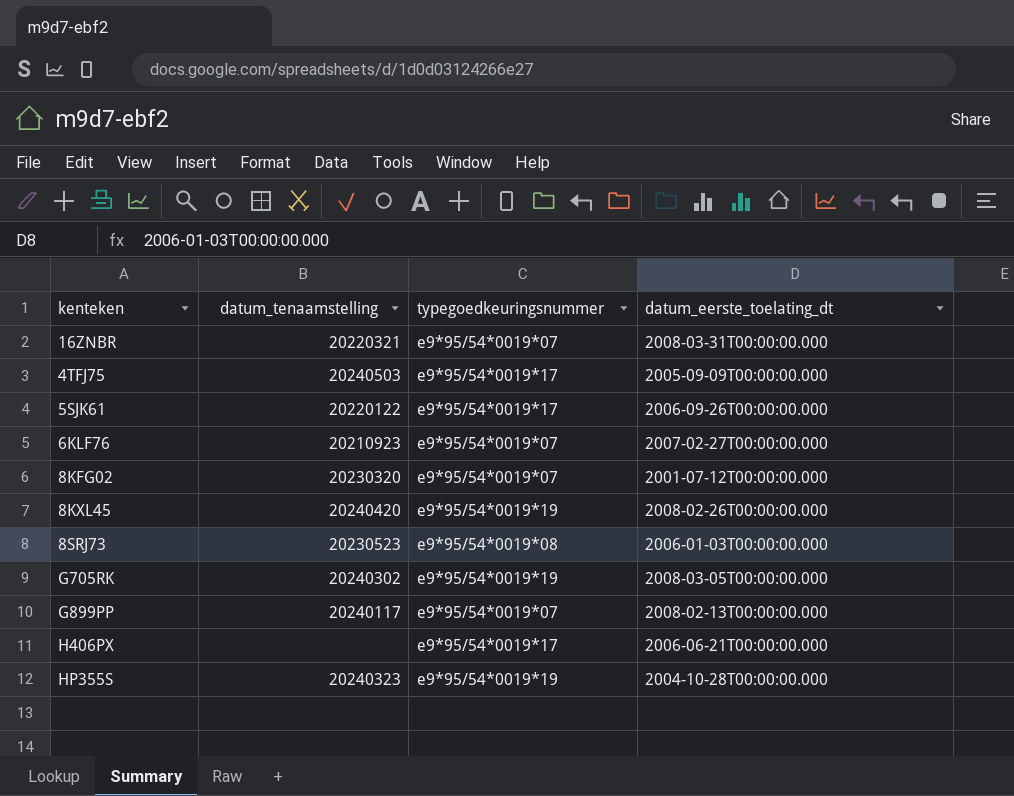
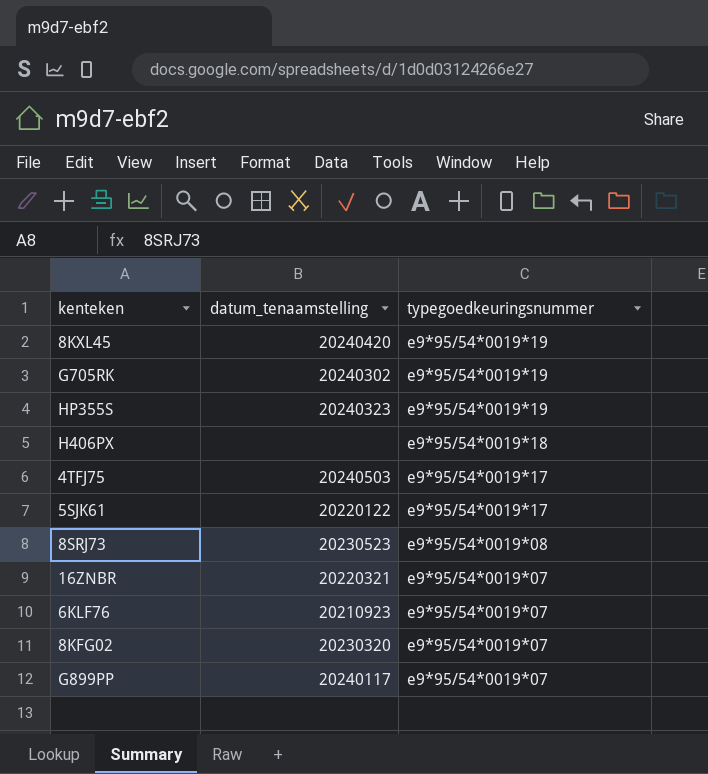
row order: none -> typegoedkeuringsnummer descending
column datum_eerste_toelating_dt | position: 4 -> none
H406PX | typegoedkeuringsnummer: e9*95/54*0019*17 -> e9*95/54*0019*18

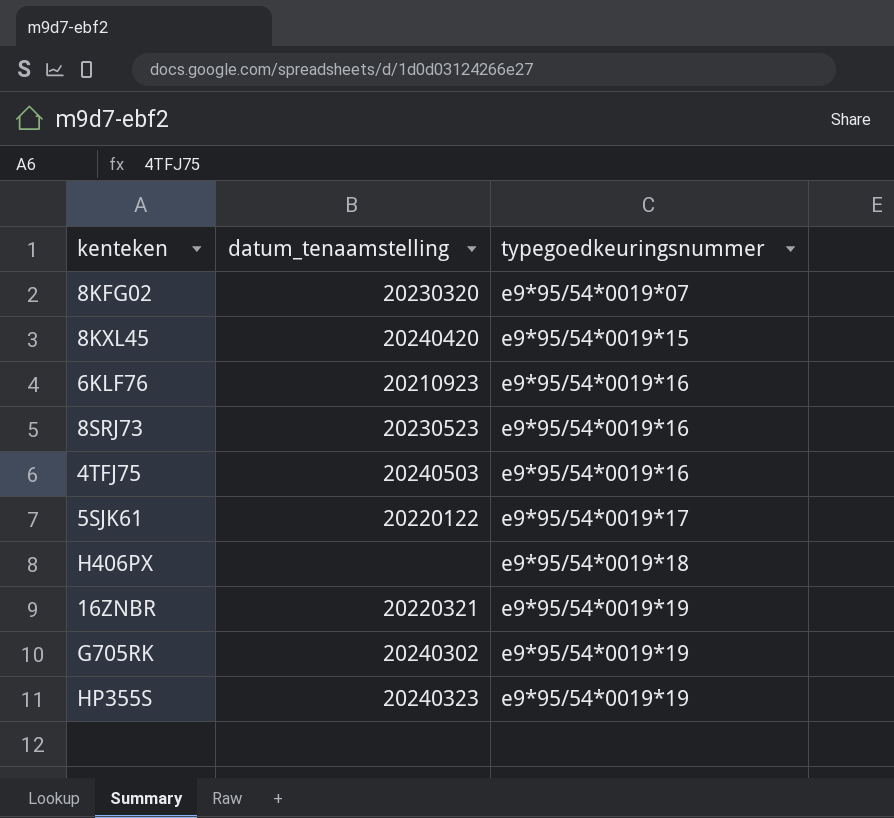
row order: typegoedkeuringsnummer descending -> typegoedkeuringsnummer ascending
row G899PP: 20240117 | e9*95/54*0019*07 -> none
8KXL45 | typegoedkeuringsnummer: e9*95/54*0019*19 -> e9*95/54*0019*15
6KLF76 | typegoedkeuringsnummer: e9*95/54*0019*07 -> e9*95/54*0019*16
8SRJ73 | typegoedkeuringsnummer: e9*95/54*0019*08 -> e9*95/54*0019*16
4TFJ75 | typegoedkeuringsnummer: e9*95/54*0019*17 -> e9*95/54*0019*16
16ZNBR | typegoedkeuringsnummer: e9*95/54*0019*07 -> e9*95/54*0019*19

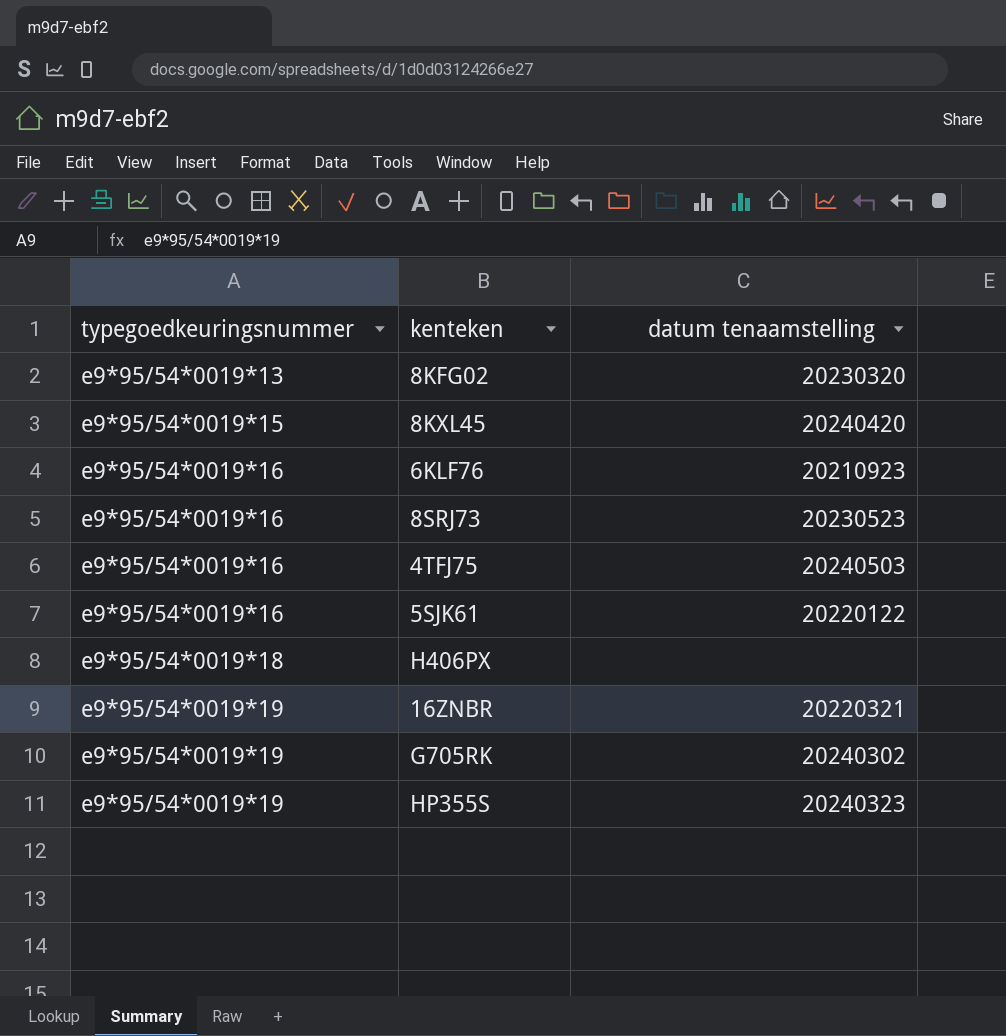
column typegoedkeuringsnummer | position: 3 -> 1
column name: datum_tenaamstelling -> datum tenaamstelling
8KFG02 | typegoedkeuringsnummer: e9*95/54*0019*07 -> e9*95/54*0019*13
5SJK61 | typegoedkeuringsnummer: e9*95/54*0019*17 -> e9*95/54*0019*16

